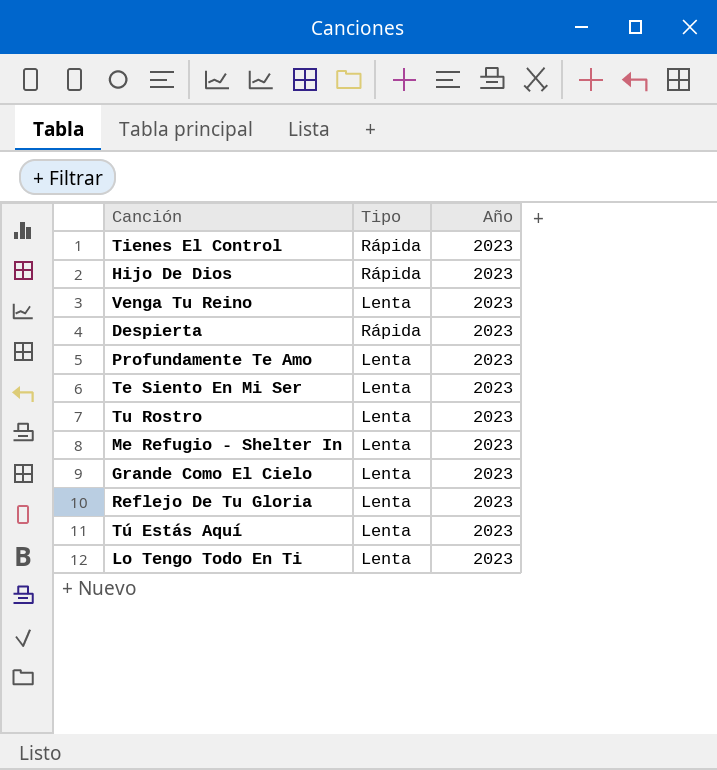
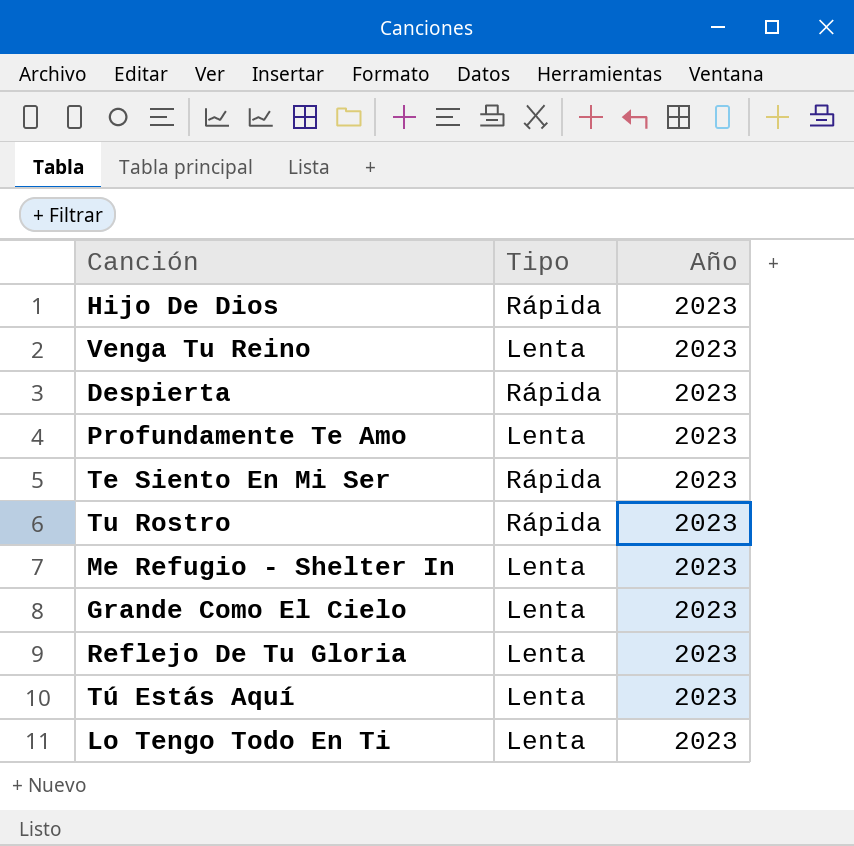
row Tienes El Control: Rápida | 2023 -> none
Te Siento En Mi Ser | Tipo: Lenta -> Rápida
Tu Rostro | Tipo: Lenta -> Rápida

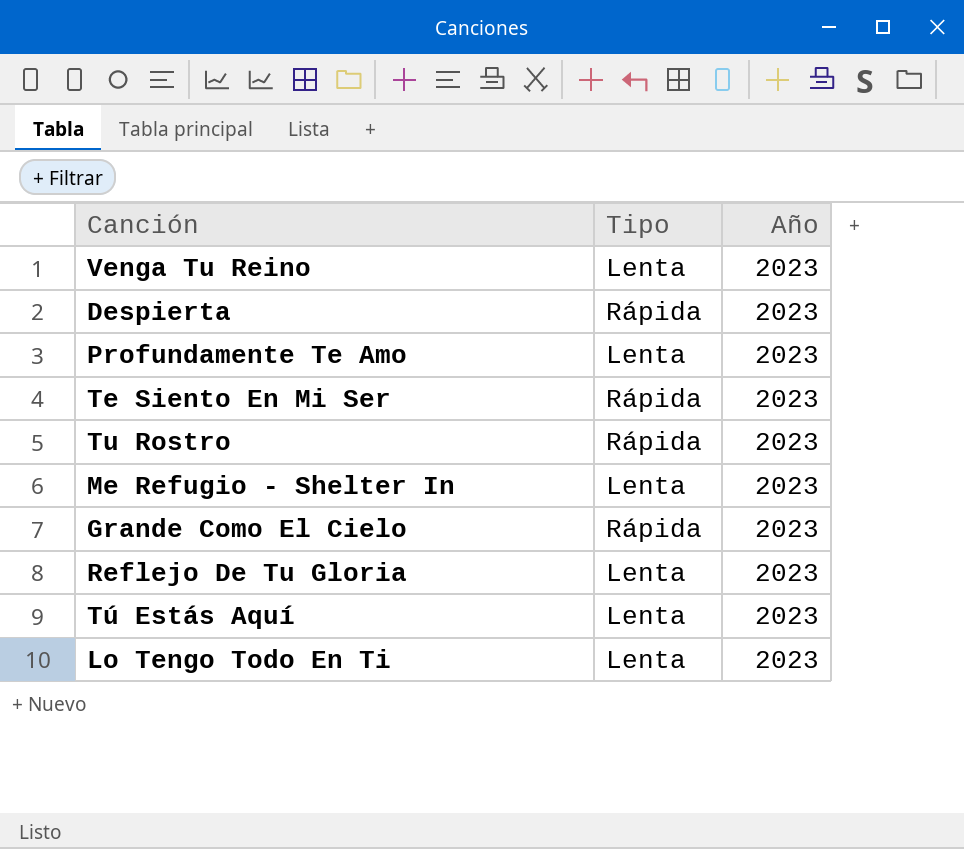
row Hijo De Dios: Rápida | 2023 -> none
Grande Como El Cielo | Tipo: Lenta -> Rápida

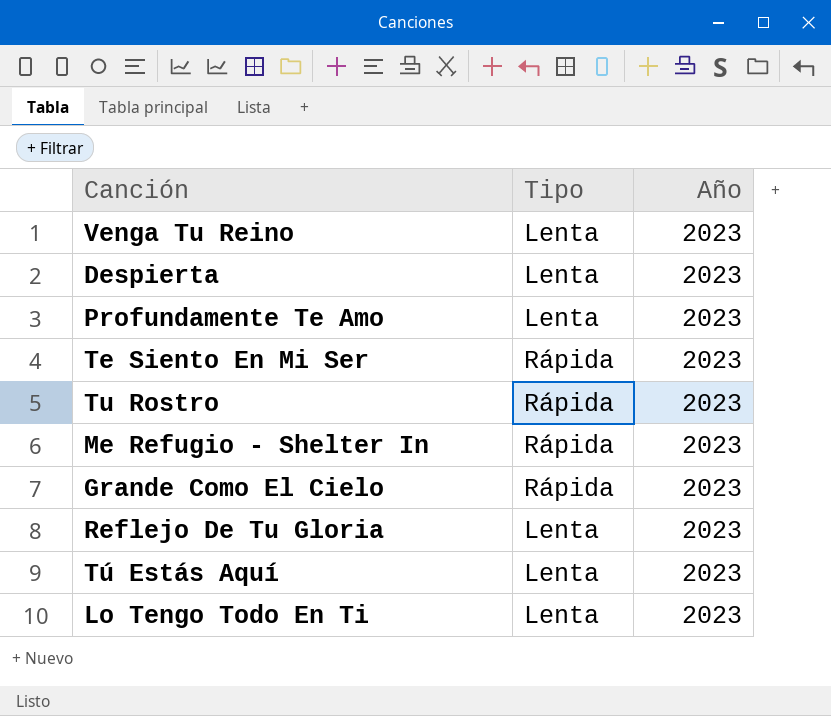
Despierta | Tipo: Rápida -> Lenta
Me Refugio - Shelter In | Tipo: Lenta -> Rápida

